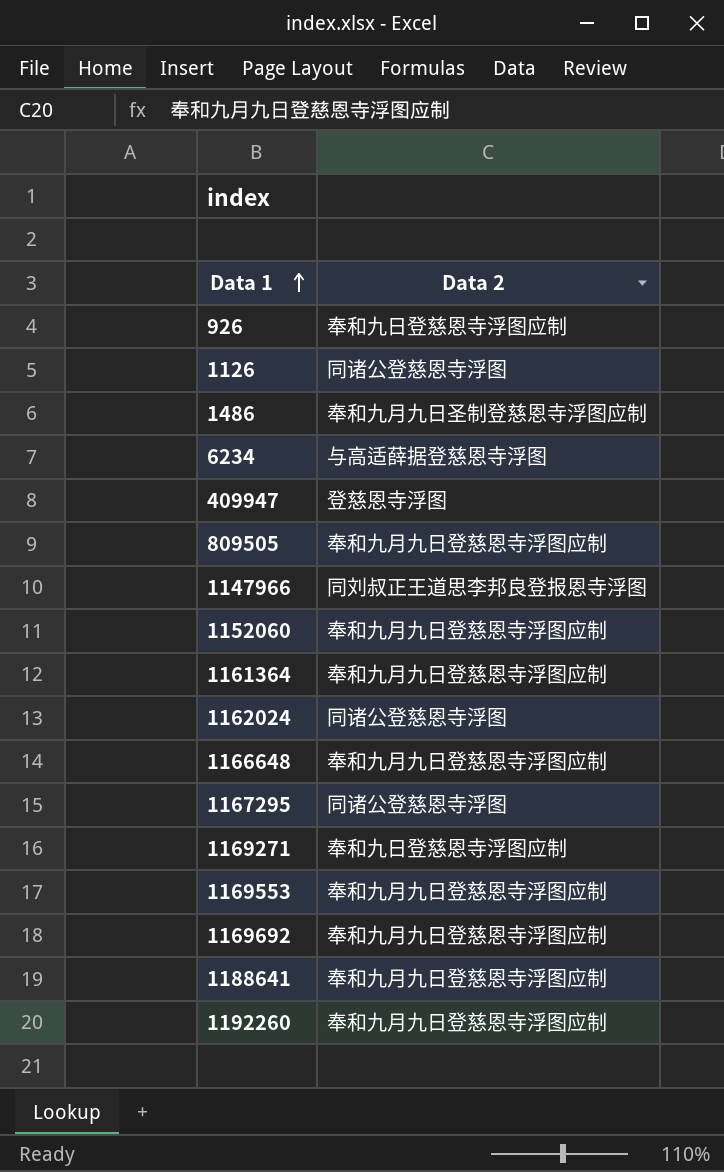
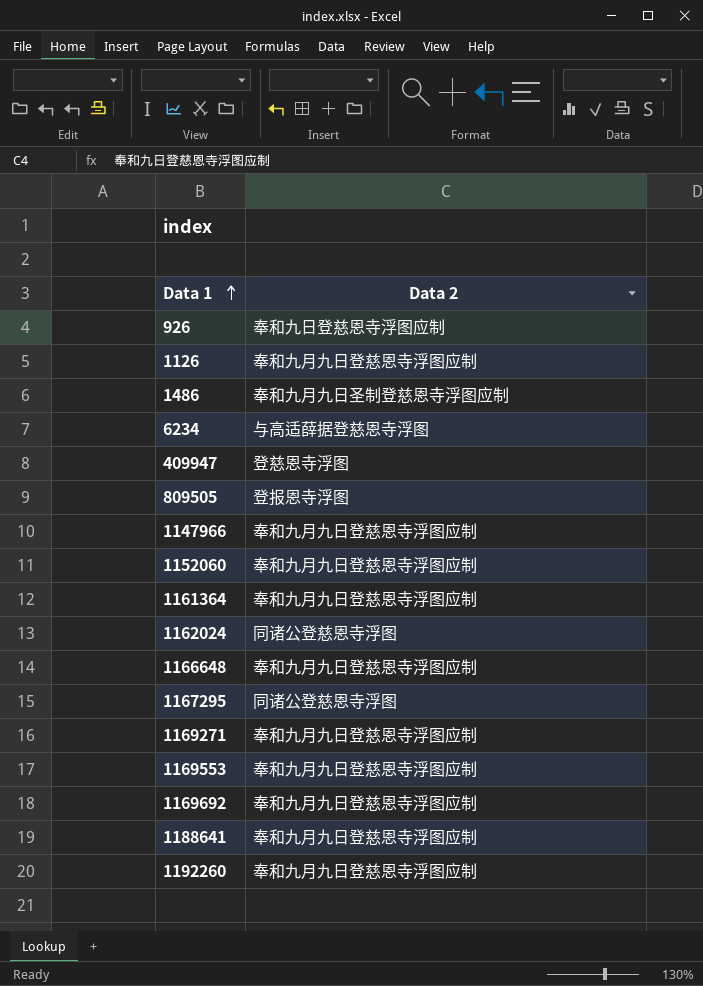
1126 | Data 2: 同诸公登慈恩寺浮图 -> 奉和九月九日登慈恩寺浮图应制
809505 | Data 2: 奉和九月九日登慈恩寺浮图应制 -> 登报恩寺浮图
1147966 | Data 2: 同刘叔正王道思李邦良登报恩寺浮图 -> 奉和九月九日登慈恩寺浮图应制
1169271 | Data 2: 奉和九日登慈恩寺浮图应制 -> 奉和九月九日登慈恩寺浮图应制

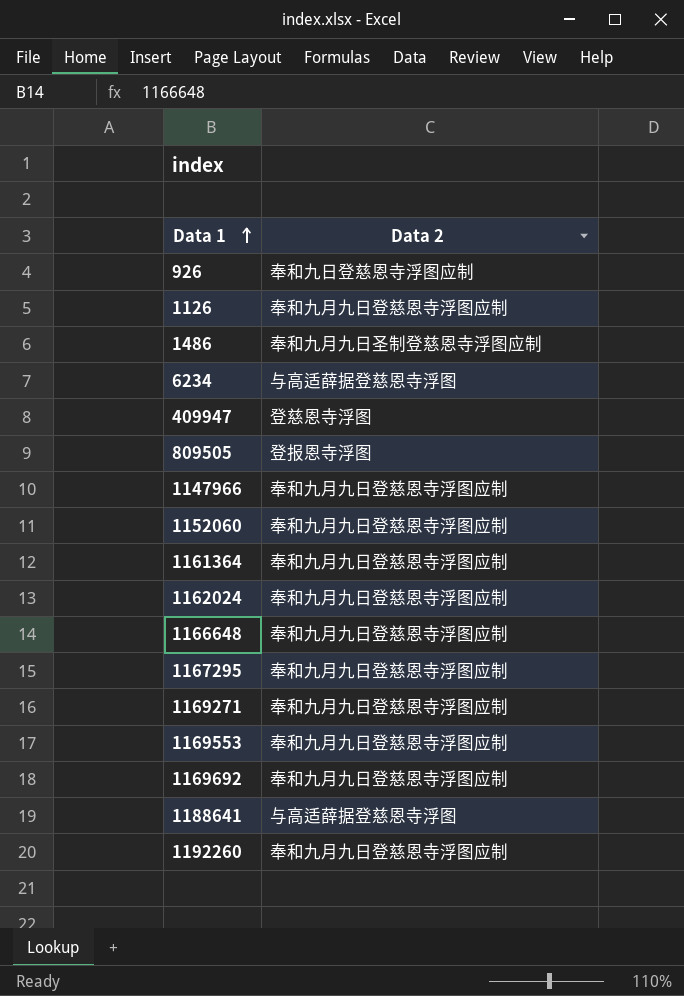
1162024 | Data 2: 同诸公登慈恩寺浮图 -> 奉和九月九日登慈恩寺浮图应制
1167295 | Data 2: 同诸公登慈恩寺浮图 -> 奉和九月九日登慈恩寺浮图应制
1188641 | Data 2: 奉和九月九日登慈恩寺浮图应制 -> 与高适薛据登慈恩寺浮图

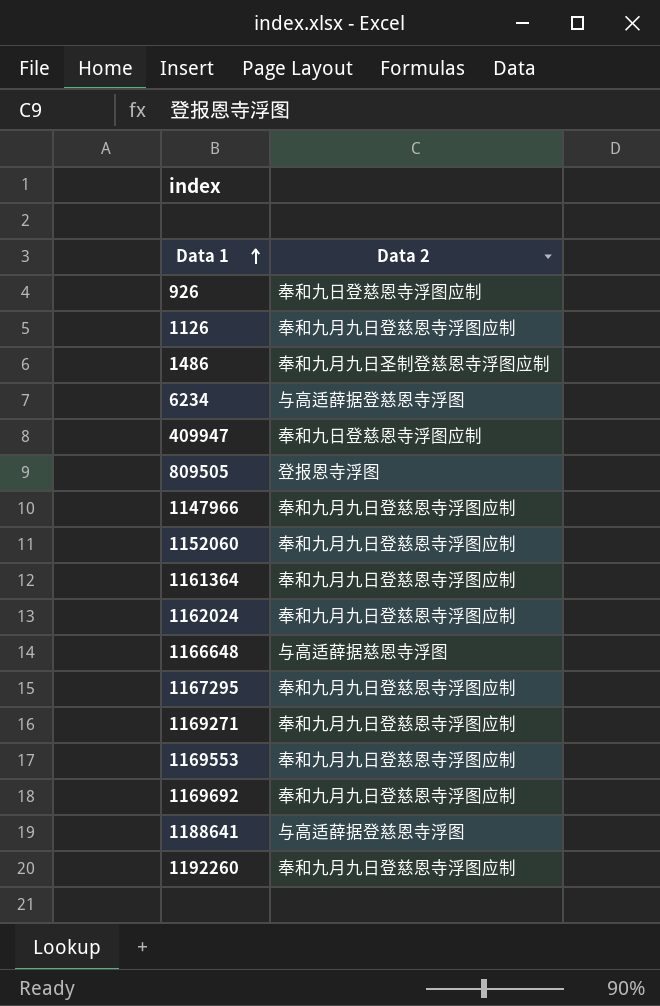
409947 | Data 2: 登慈恩寺浮图 -> 奉和九日登慈恩寺浮图应制
1166648 | Data 2: 奉和九月九日登慈恩寺浮图应制 -> 与高适薛据慈恩寺浮图

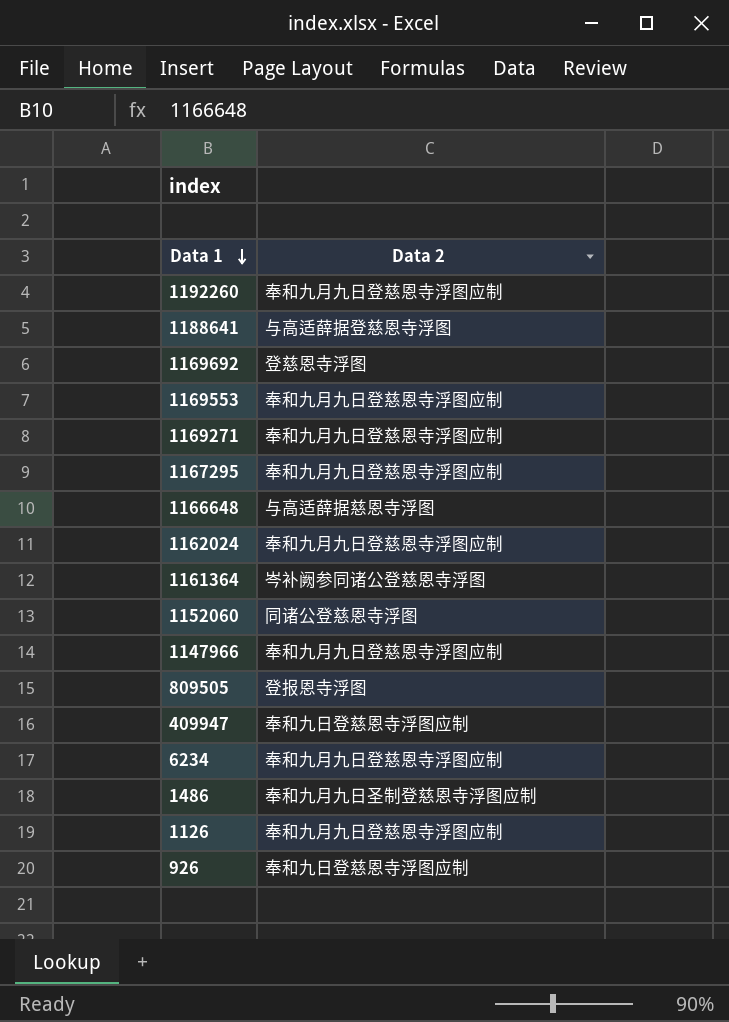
row order: Data 1 ascending -> Data 1 descending
1169692 | Data 2: 奉和九月九日登慈恩寺浮图应制 -> 登慈恩寺浮图
1161364 | Data 2: 奉和九月九日登慈恩寺浮图应制 -> 岑补阙参同诸公登慈恩寺浮图
1152060 | Data 2: 奉和九月九日登慈恩寺浮图应制 -> 同诸公登慈恩寺浮图
6234 | Data 2: 与高适薛据登慈恩寺浮图 -> 奉和九月九日登慈恩寺浮图应制

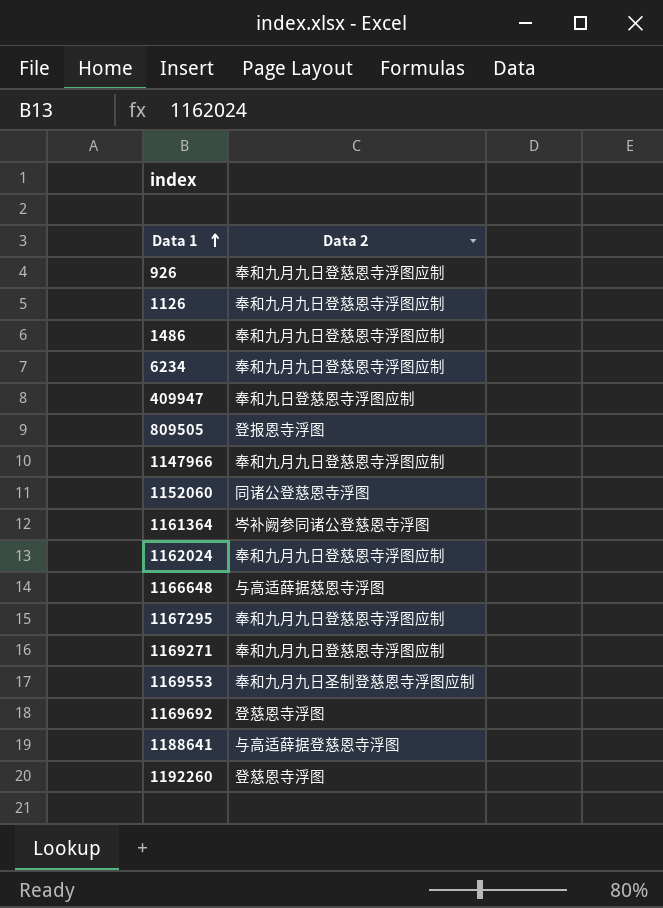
row order: Data 1 descending -> Data 1 ascending
926 | Data 2: 奉和九日登慈恩寺浮图应制 -> 奉和九月九日登慈恩寺浮图应制
1486 | Data 2: 奉和九月九日圣制登慈恩寺浮图应制 -> 奉和九月九日登慈恩寺浮图应制
1169553 | Data 2: 奉和九月九日登慈恩寺浮图应制 -> 奉和九月九日圣制登慈恩寺浮图应制
1192260 | Data 2: 奉和九月九日登慈恩寺浮图应制 -> 登慈恩寺浮图

